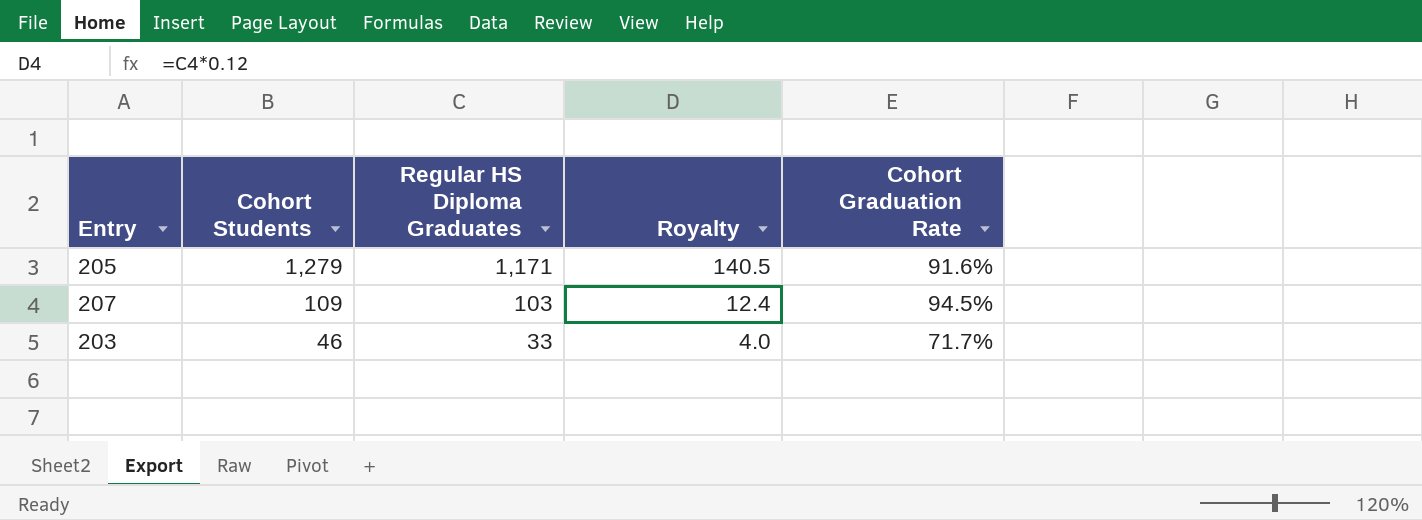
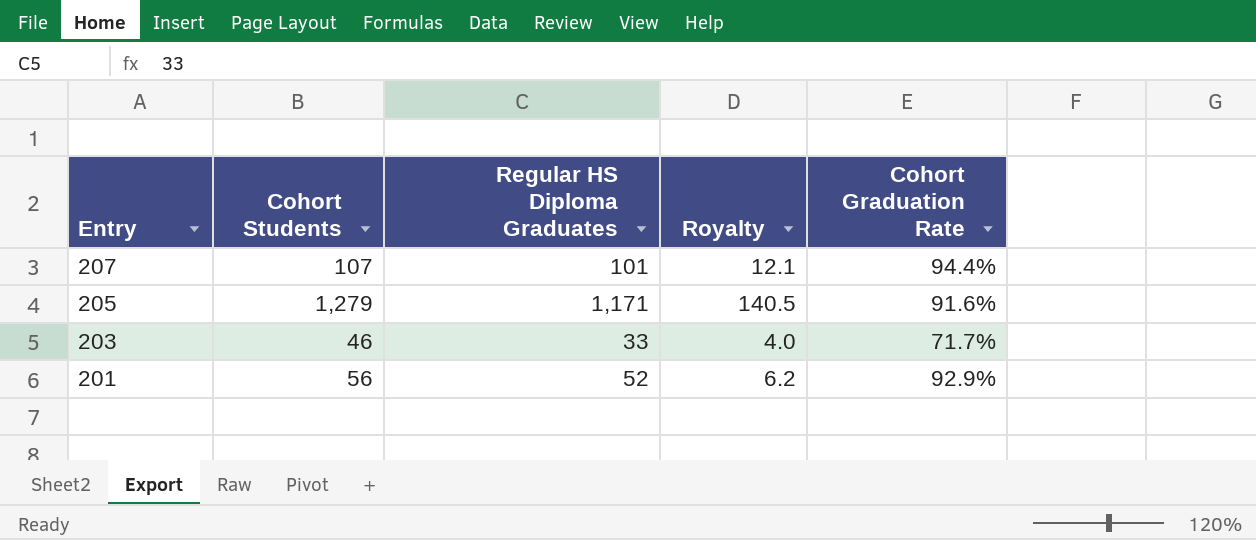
row order: Cohort Students descending -> Entry descending
207 | Cohort Students: 109 -> 107
207 | Regular HS Diploma Graduates: 103 -> 101
207 | Royalty: 12.4 -> 12.1
207 | Cohort Graduation Rate: 94.5% -> 94.4%
row 201: none -> 56 | 52 | 6.2 | 92.9%

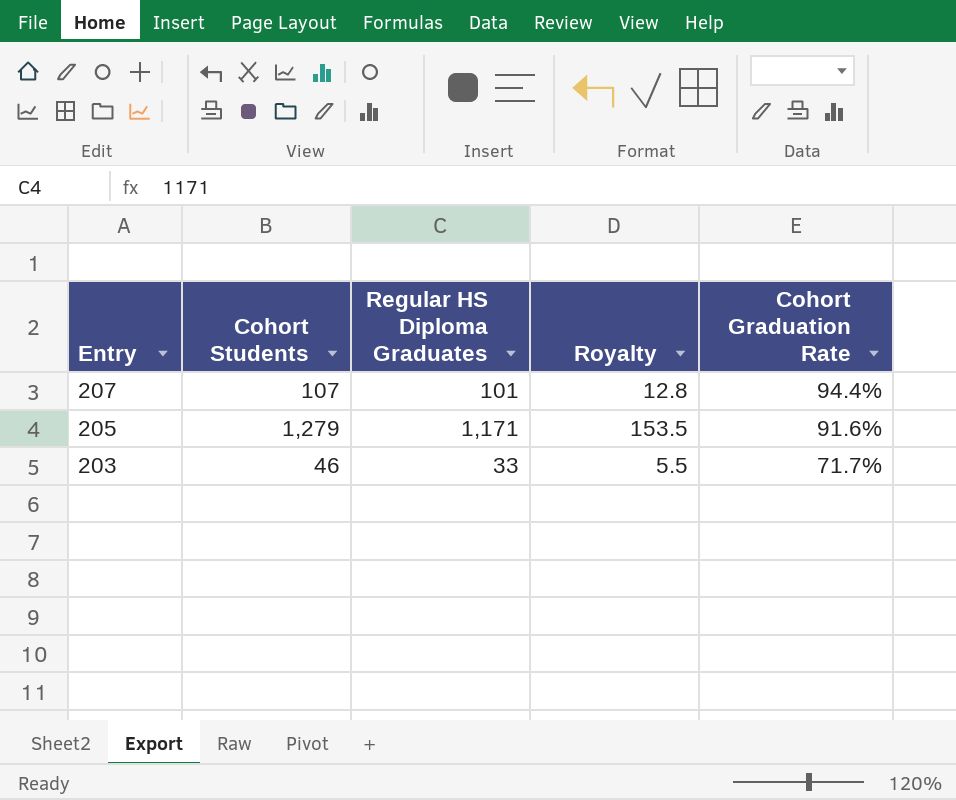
column Royalty | formula: [Regular HS Diploma Graduates] * 0.12 -> [Cohort Students] * 0.12
row 201: 56 | 52 | 6.2 | 92.9% -> none

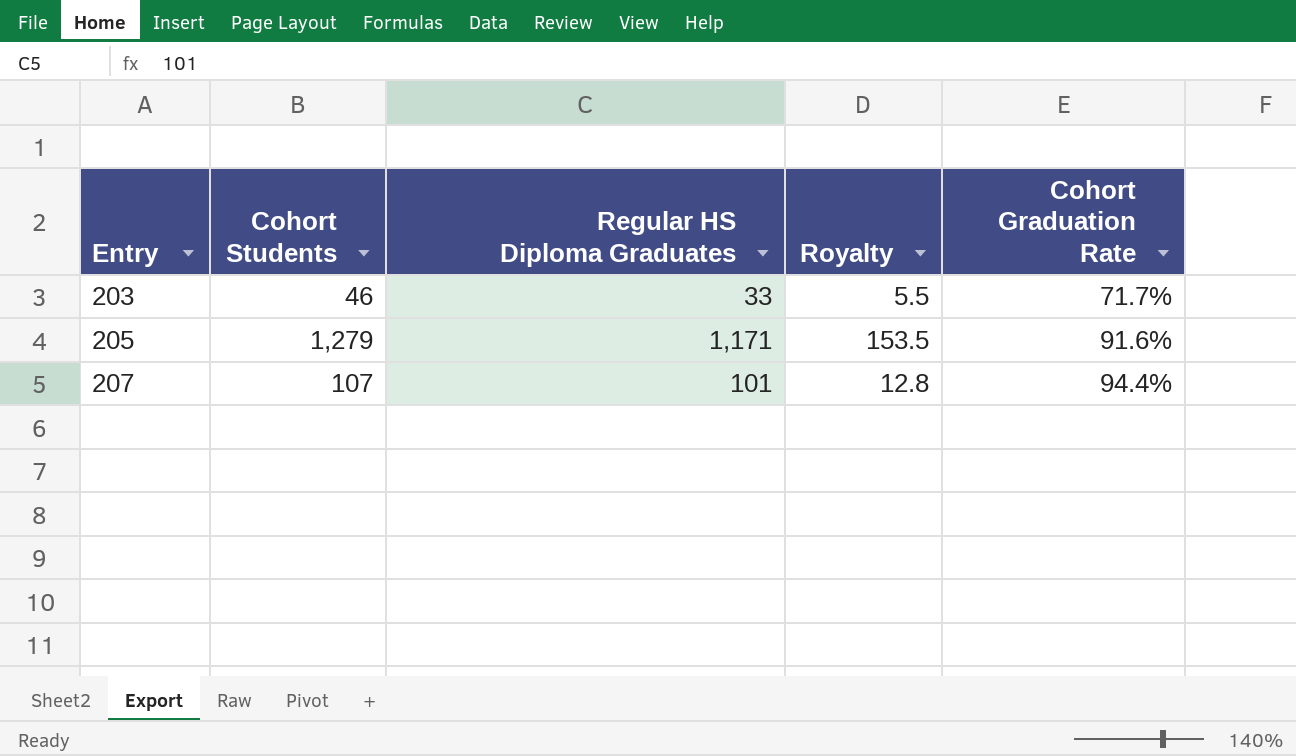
row order: Entry descending -> Entry ascending

